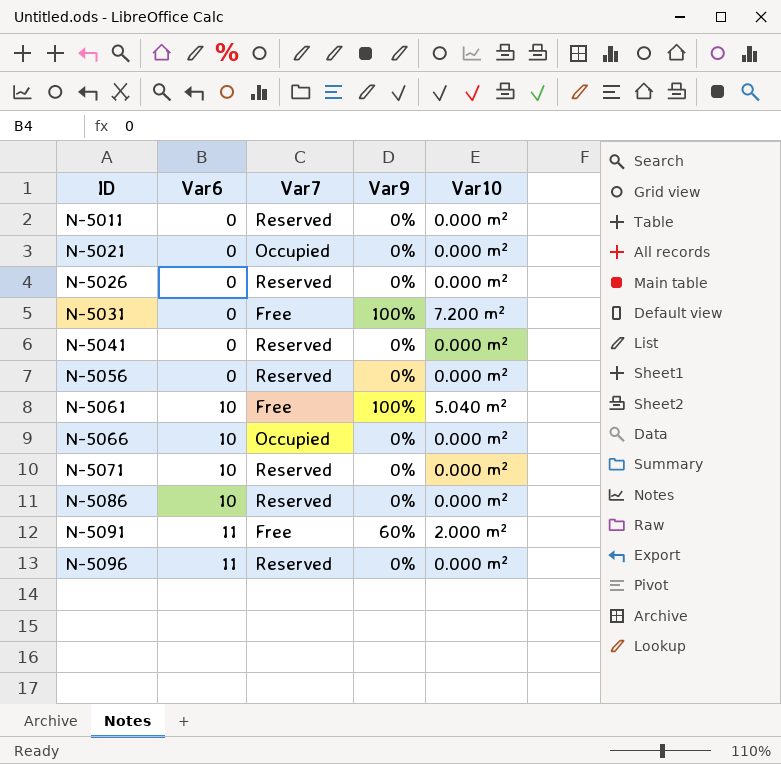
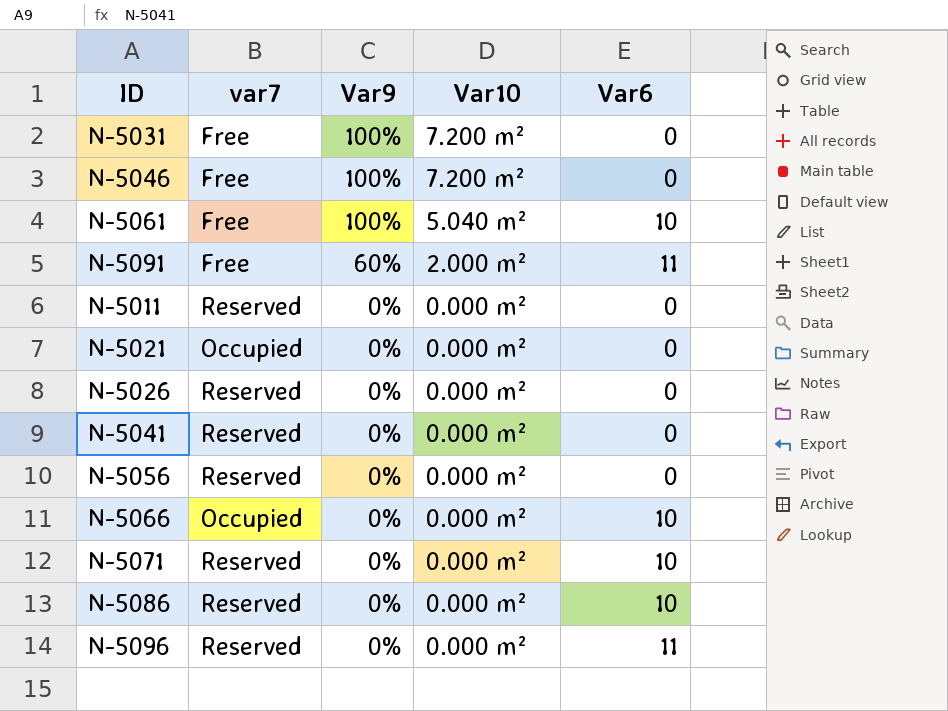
row order: ID ascending -> Var9 descending
column name: Var7 -> var7
column Var6 | position: 2 -> 5
row N-5046: none -> Free | 100% | 7.200 m² | 0

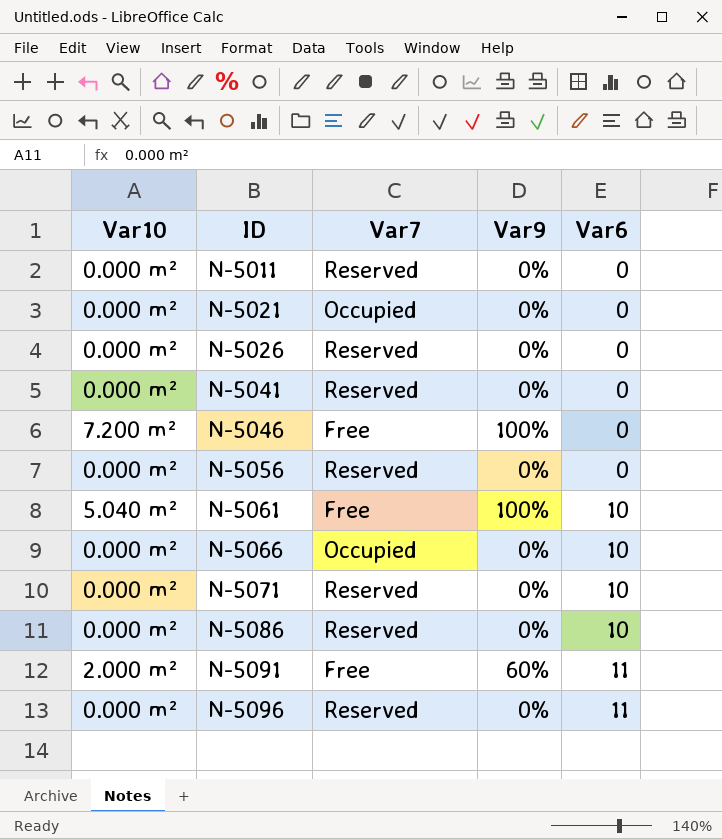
row order: Var9 descending -> ID ascending
column Var10 | position: 4 -> 1
column name: var7 -> Var7
row N-5031: Free | 100% | 7.200 m² | 0 -> none

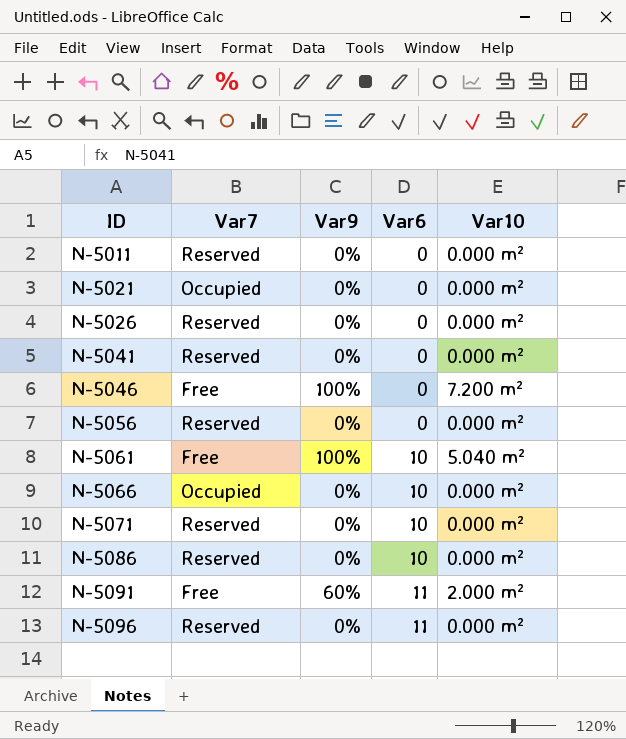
column Var10 | position: 1 -> 5

